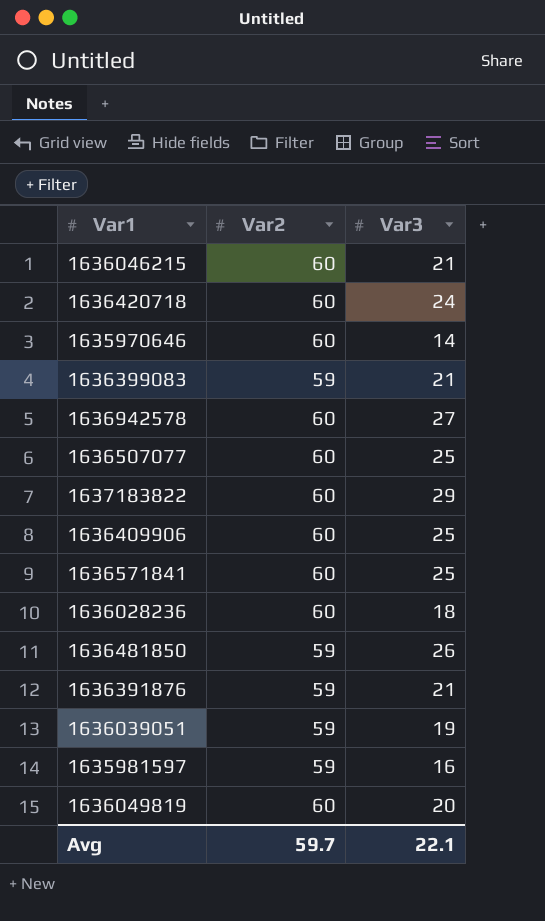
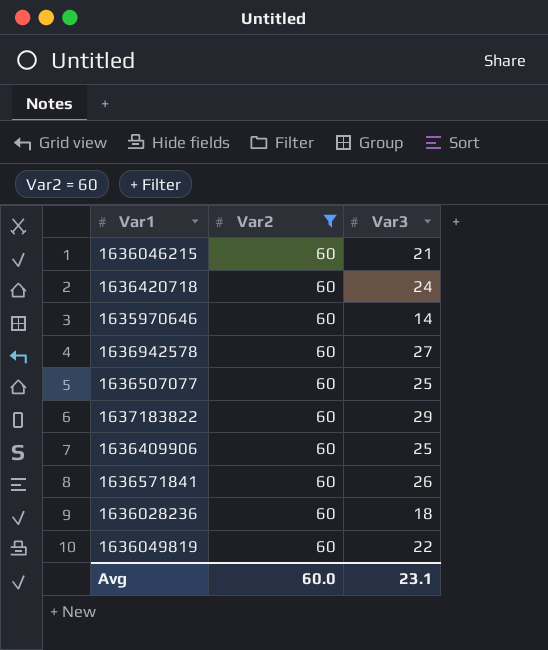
filter: none -> Var2 = 60
1636571841 | Var3: 25 -> 26
1636049819 | Var3: 20 -> 22
Avg | Var2: 59.7 -> 60.0
Avg | Var3: 22.1 -> 23.1

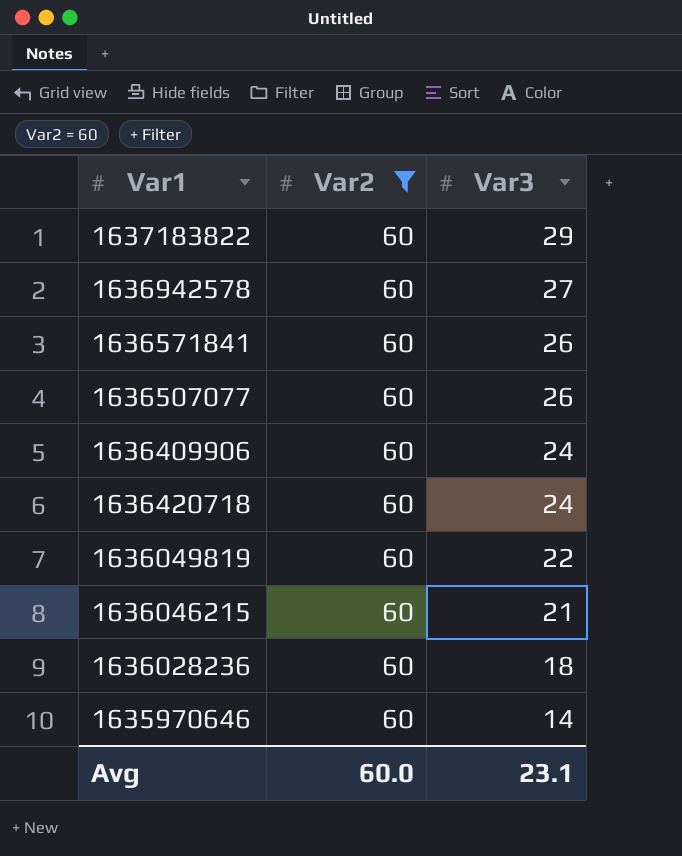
row order: none -> Var3 descending
1636507077 | Var3: 25 -> 26
1636409906 | Var3: 25 -> 24

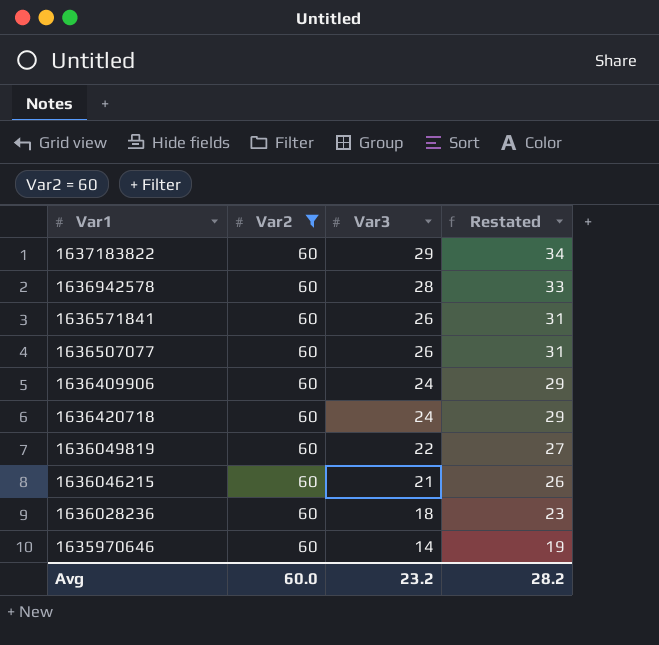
column Restated | formula: none -> [Var3] + 5
1636942578 | Var3: 27 -> 28
Avg | Var3: 23.1 -> 23.2

